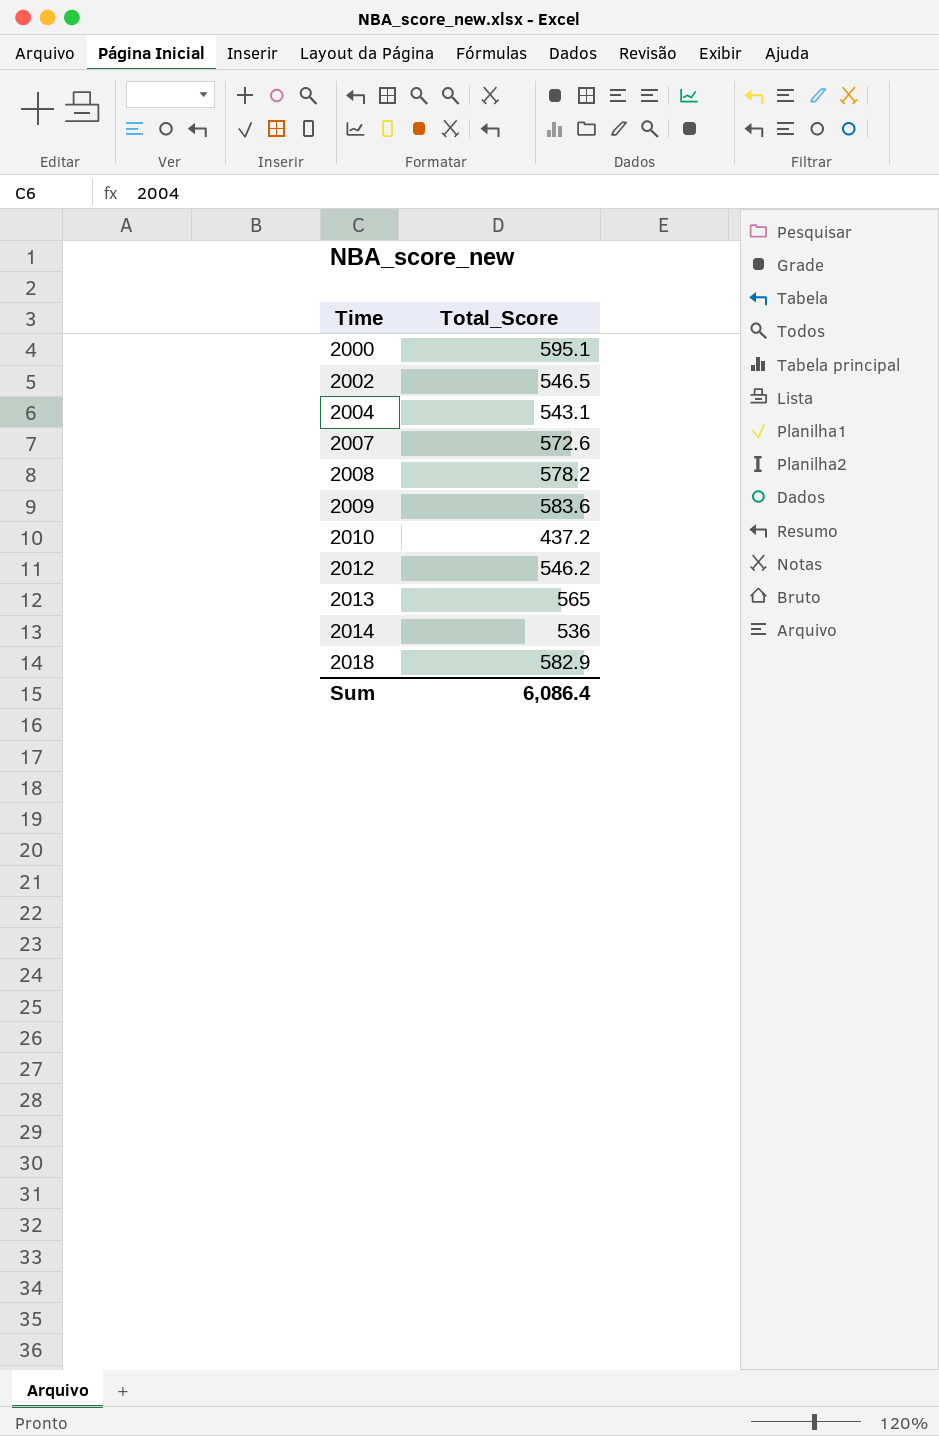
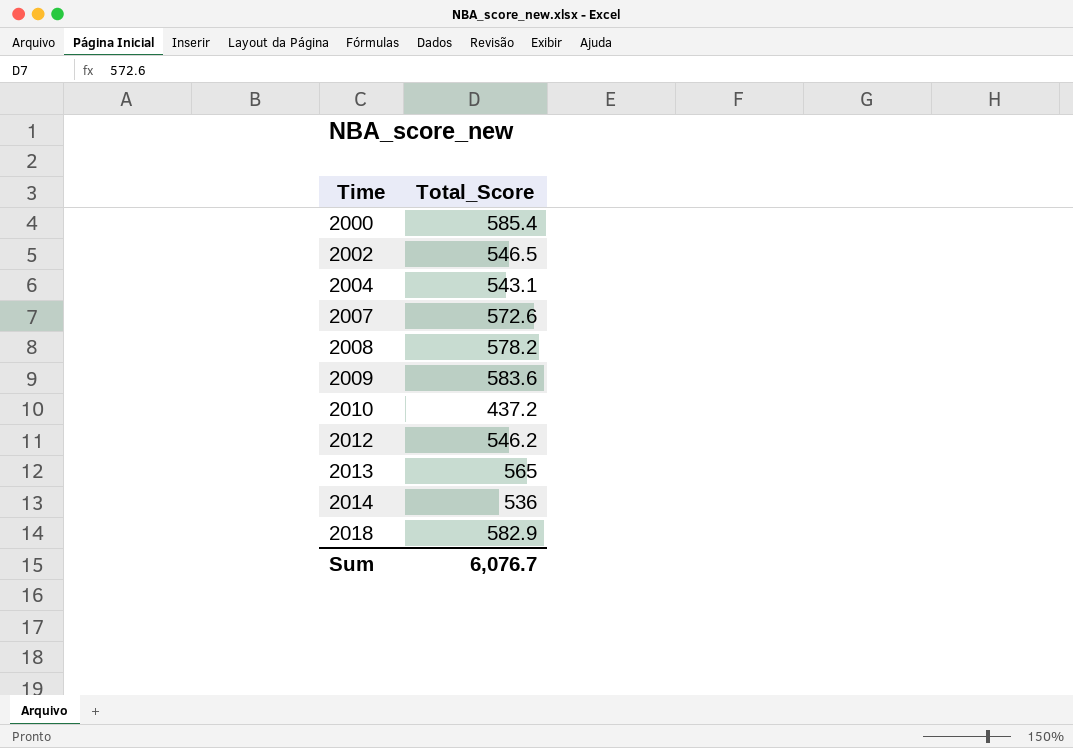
2000 | Total_Score: 595.1 -> 585.4
Sum | Total_Score: 6,086.4 -> 6,076.7

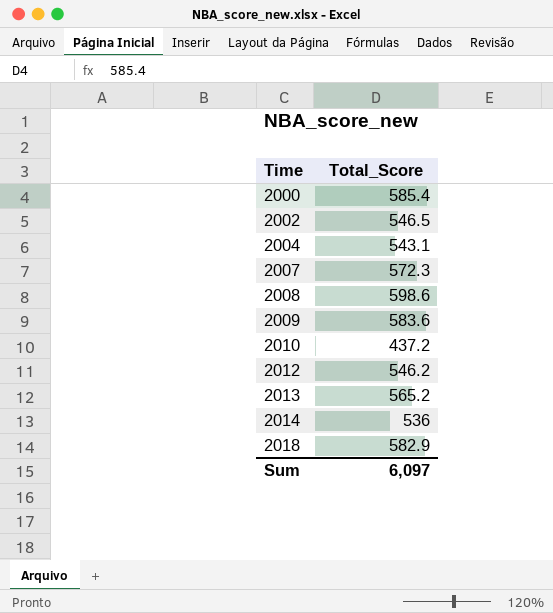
2007 | Total_Score: 572.6 -> 572.3
2008 | Total_Score: 578.2 -> 598.6
2013 | Total_Score: 565 -> 565.2
Sum | Total_Score: 6,076.7 -> 6,097

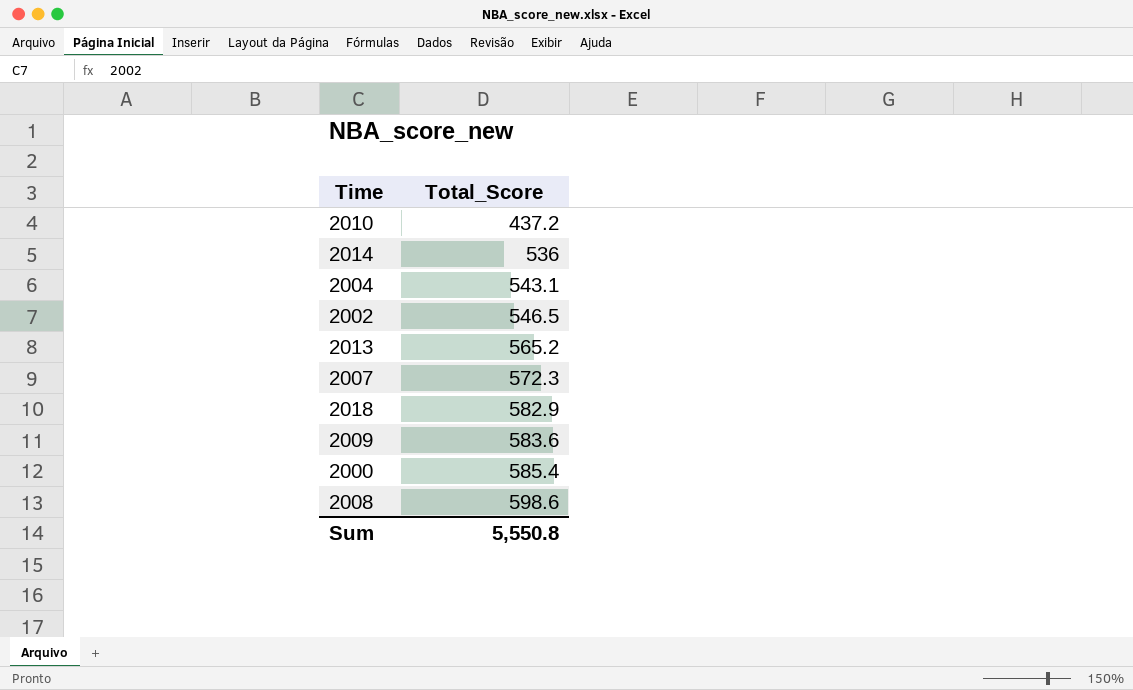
row order: Time ascending -> Total_Score ascending
row 2012: 546.2 -> none
Sum | Total_Score: 6,097 -> 5,550.8

